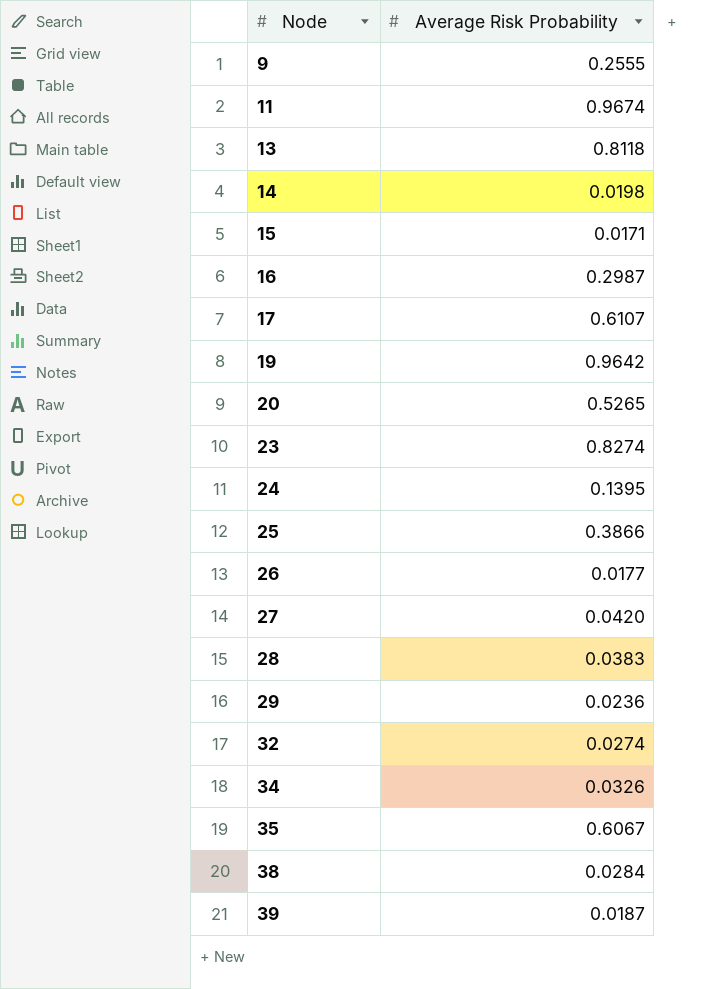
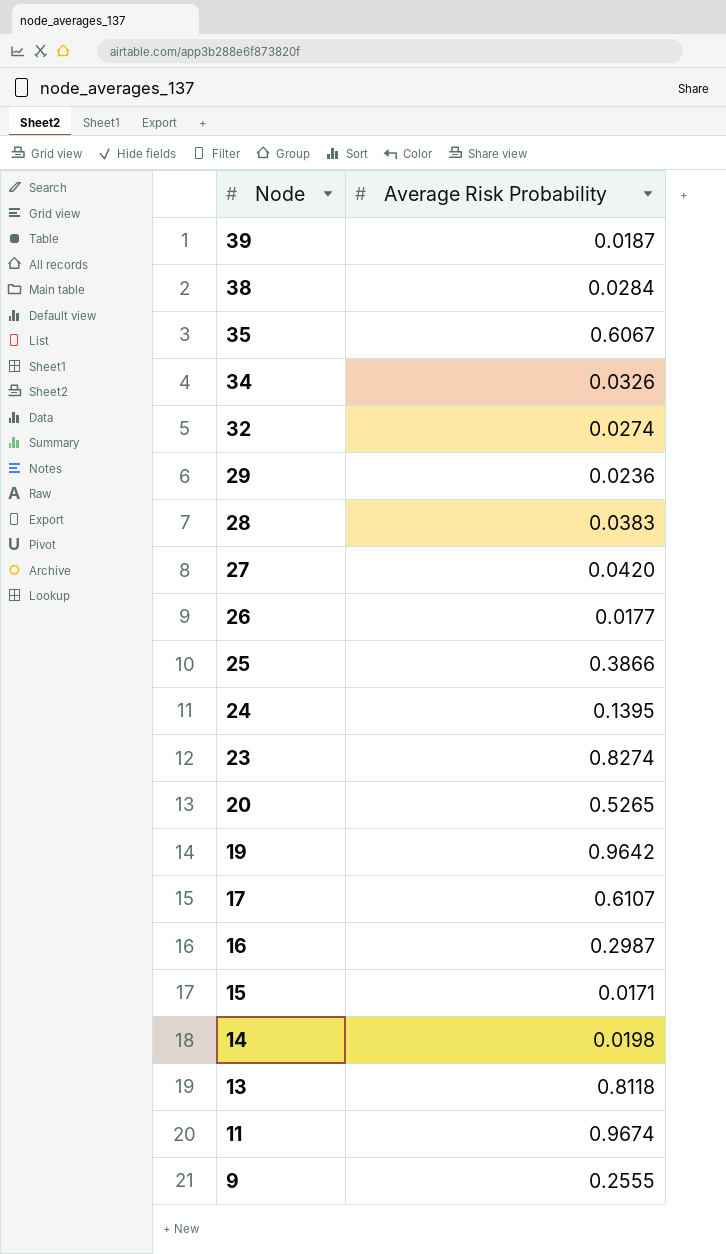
row order: Node ascending -> Node descending

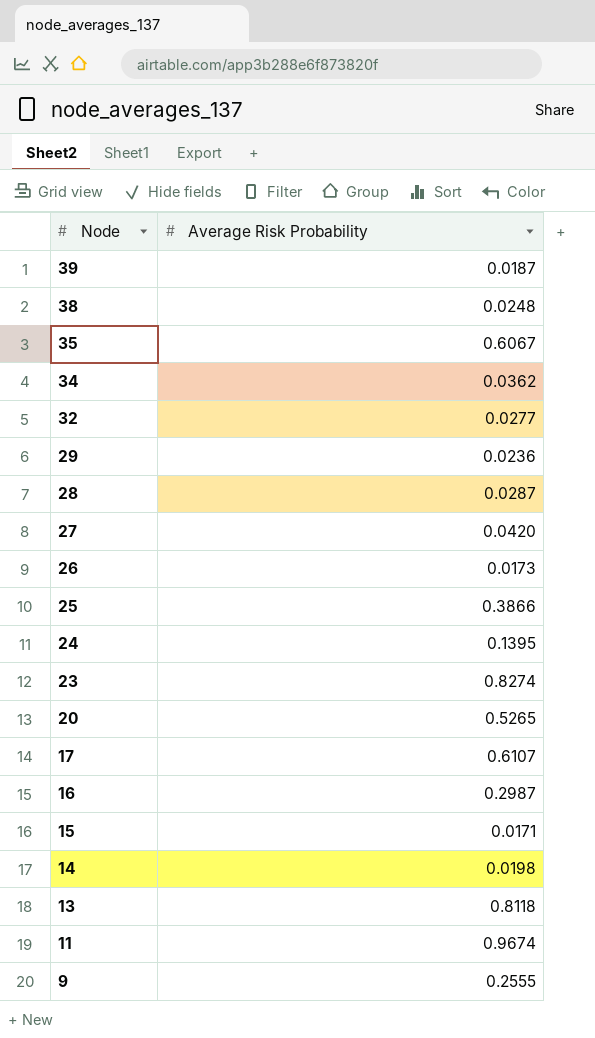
row 19: 0.9642 -> none
38 | Average Risk Probability: 0.0284 -> 0.0248
34 | Average Risk Probability: 0.0326 -> 0.0362
32 | Average Risk Probability: 0.0274 -> 0.0277
28 | Average Risk Probability: 0.0383 -> 0.0287
26 | Average Risk Probability: 0.0177 -> 0.0173

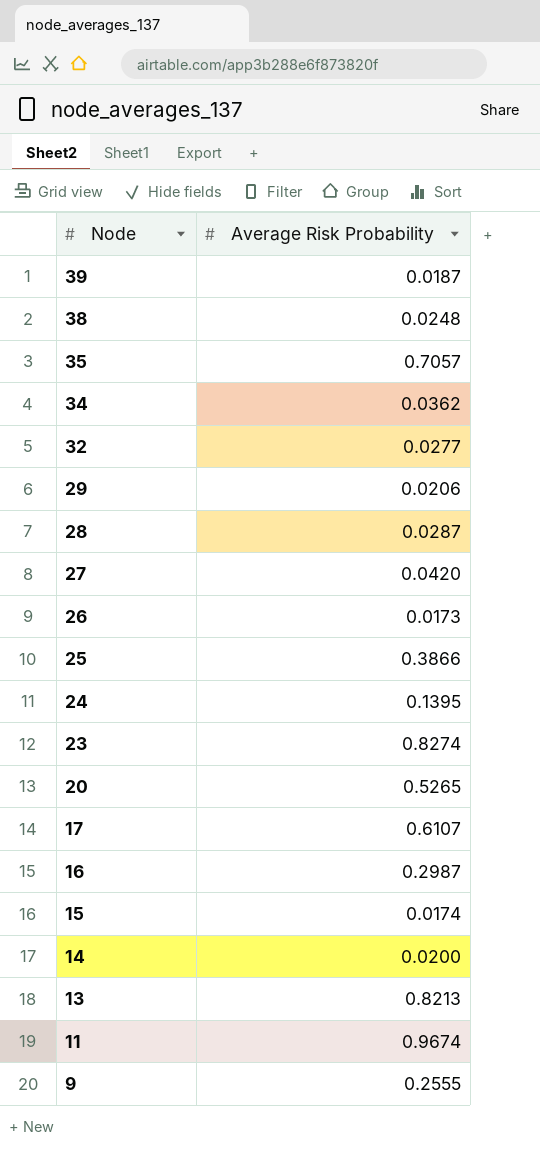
35 | Average Risk Probability: 0.6067 -> 0.7057
29 | Average Risk Probability: 0.0236 -> 0.0206
15 | Average Risk Probability: 0.0171 -> 0.0174
14 | Average Risk Probability: 0.0198 -> 0.0200
13 | Average Risk Probability: 0.8118 -> 0.8213

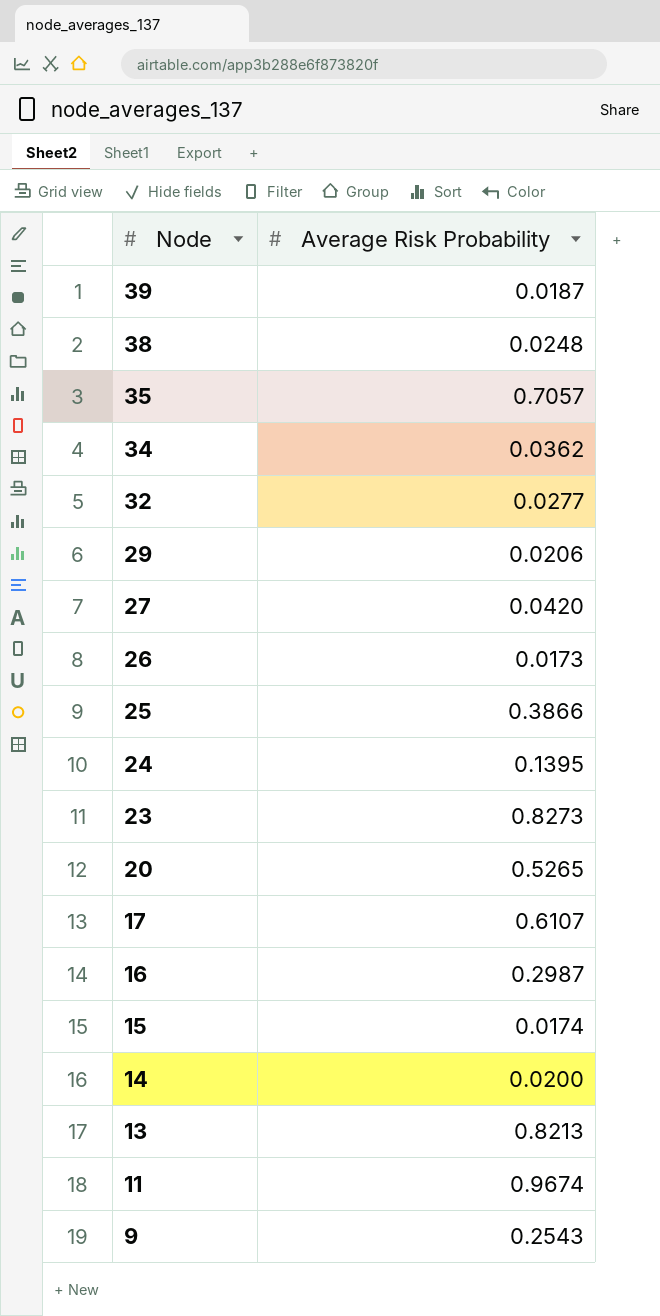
row 28: 0.0287 -> none
23 | Average Risk Probability: 0.8274 -> 0.8273
9 | Average Risk Probability: 0.2555 -> 0.2543

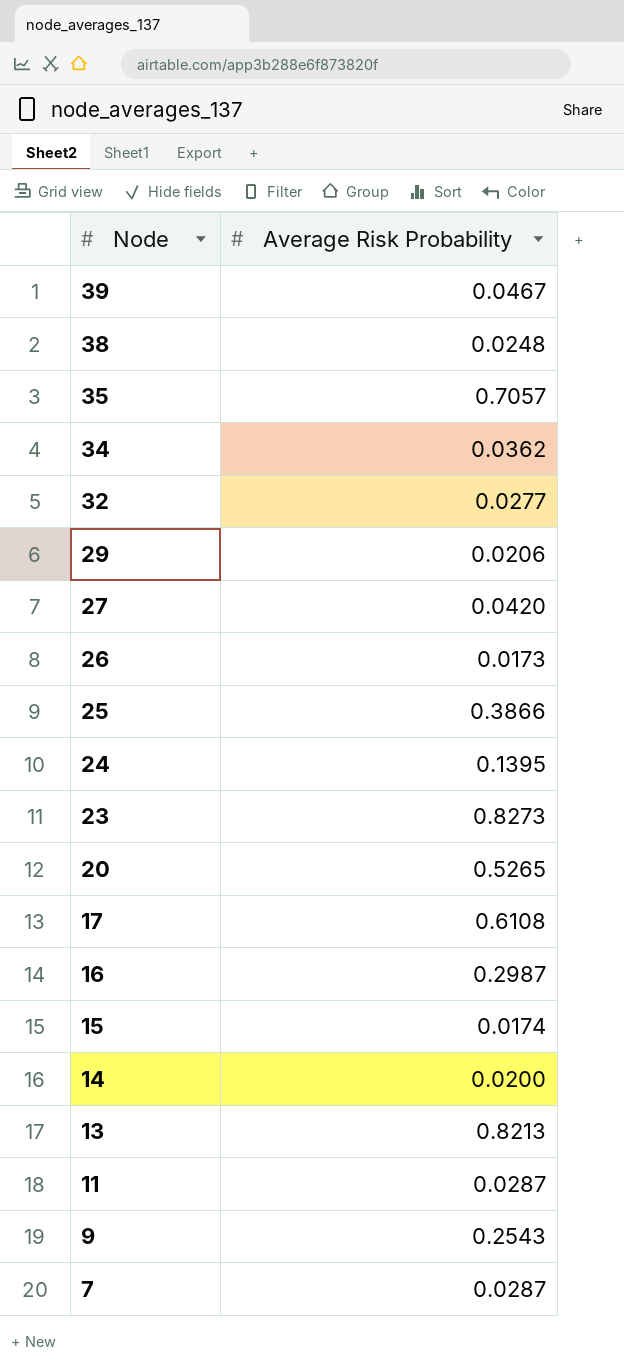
39 | Average Risk Probability: 0.0187 -> 0.0467
17 | Average Risk Probability: 0.6107 -> 0.6108
11 | Average Risk Probability: 0.9674 -> 0.0287
row 7: none -> 0.0287

